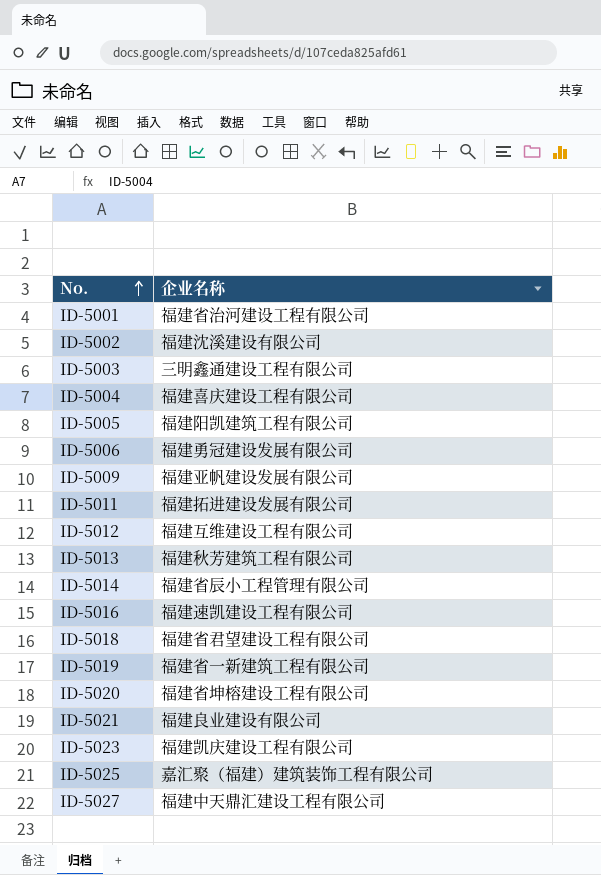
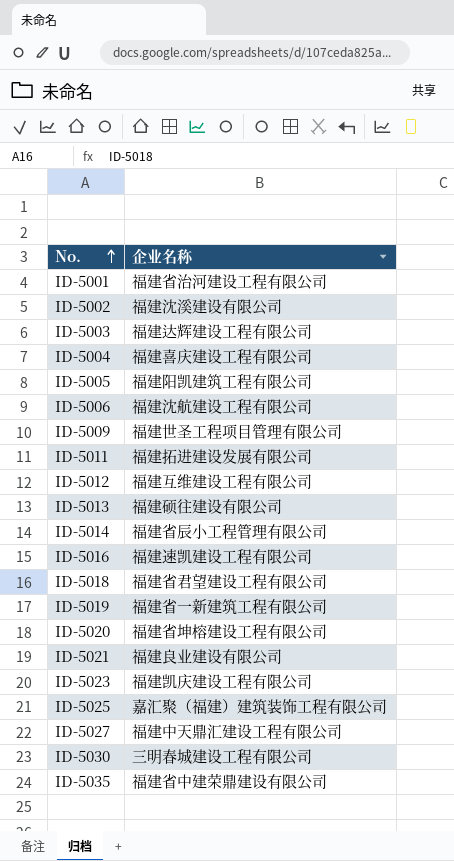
ID-5003 | 企业名称: 三明鑫通建设工程有限公司 -> 福建达辉建设工程有限公司
ID-5006 | 企业名称: 福建勇冠建设发展有限公司 -> 福建沈航建设工程有限公司
ID-5009 | 企业名称: 福建亚帆建设发展有限公司 -> 福建世圣工程项目管理有限公司
ID-5013 | 企业名称: 福建秋芳建筑工程有限公司 -> 福建硕往建设有限公司
row ID-5030: none -> 三明春城建设工程有限公司
row ID-5035: none -> 福建省中建荣鼎建设有限公司

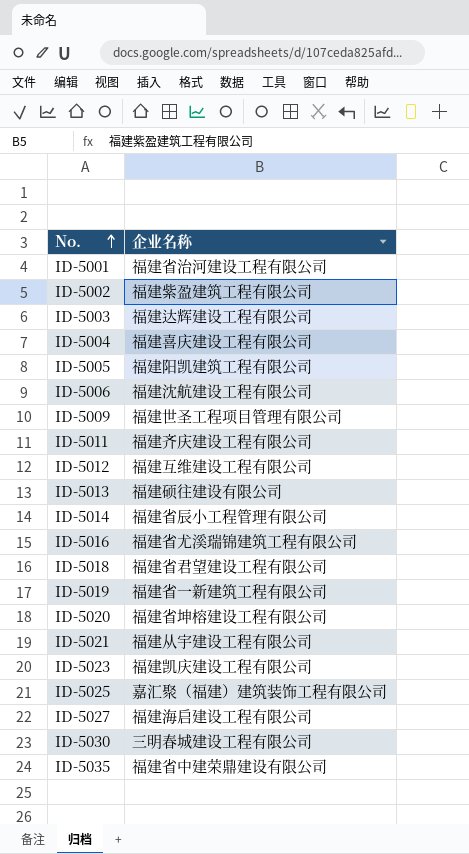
ID-5002 | 企业名称: 福建沈溪建设有限公司 -> 福建紫盈建筑工程有限公司
ID-5011 | 企业名称: 福建拓进建设发展有限公司 -> 福建齐庆建设工程有限公司
ID-5016 | 企业名称: 福建速凯建设工程有限公司 -> 福建省尤溪瑞锦建筑工程有限公司
ID-5021 | 企业名称: 福建良业建设有限公司 -> 福建从宇建设工程有限公司
ID-5027 | 企业名称: 福建中天鼎汇建设工程有限公司 -> 福建海启建设工程有限公司

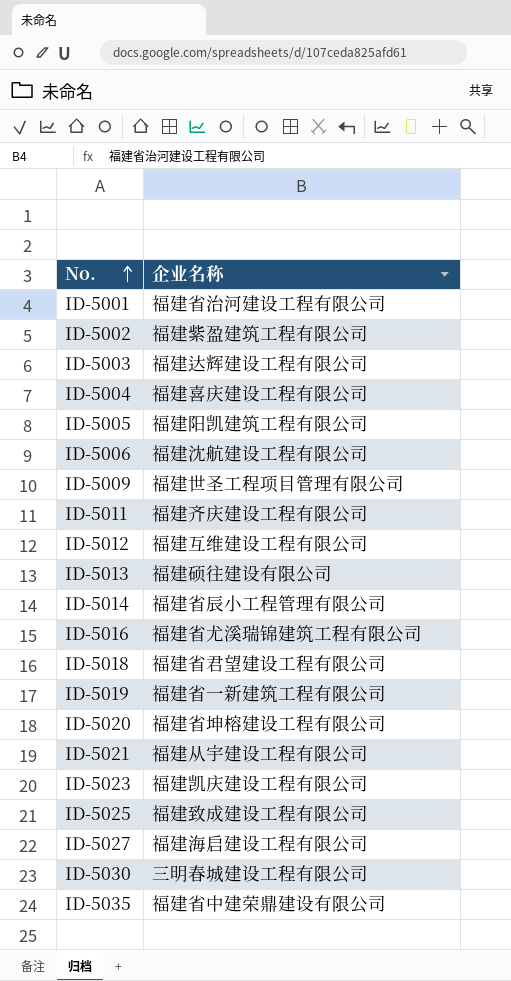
ID-5025 | 企业名称: 嘉汇聚（福建）建筑装饰工程有限公司 -> 福建致成建设工程有限公司

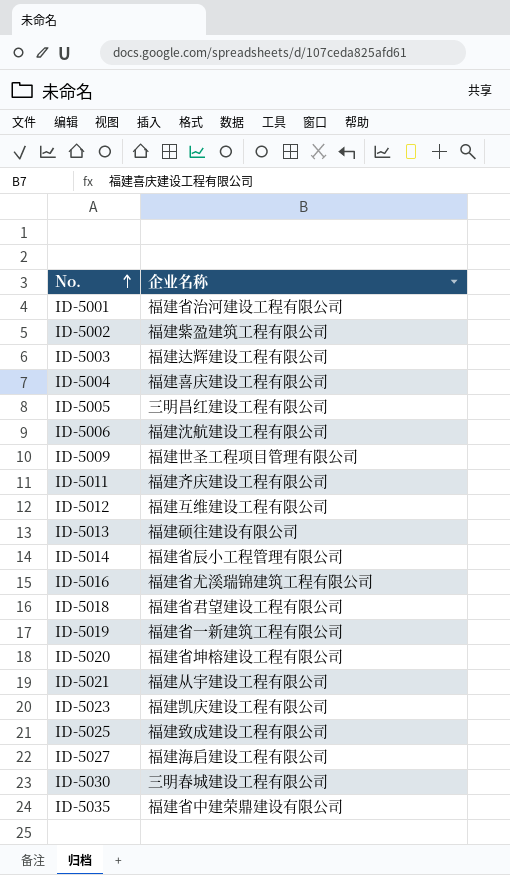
ID-5005 | 企业名称: 福建阳凯建筑工程有限公司 -> 三明昌红建设工程有限公司

